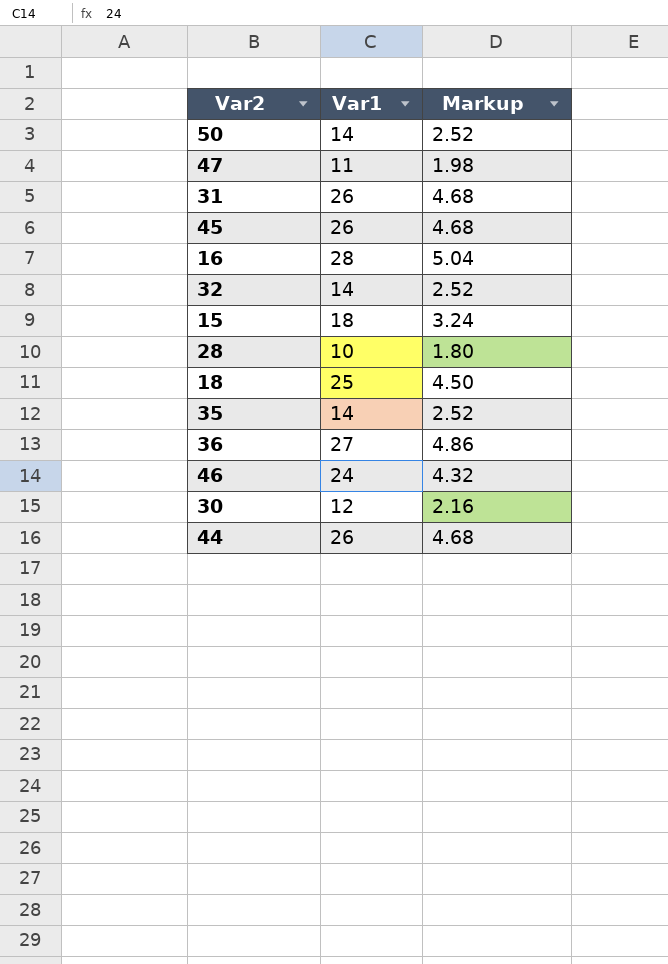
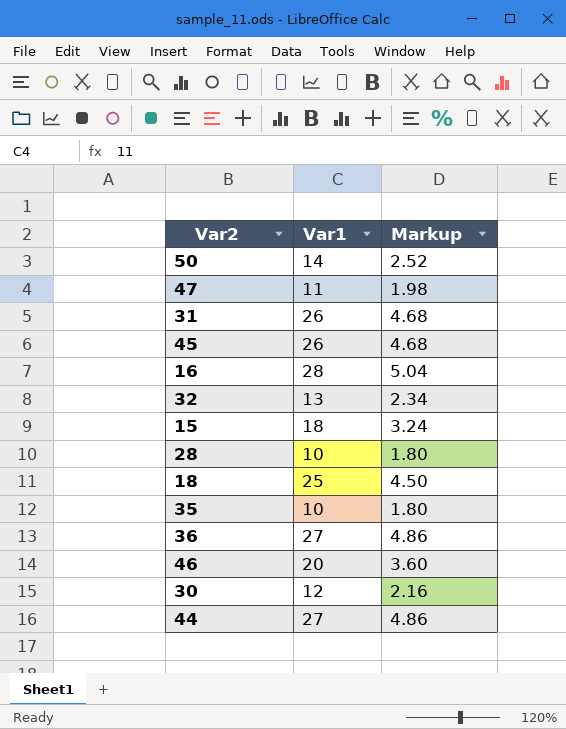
32 | Var1: 14 -> 13
32 | Markup: 2.52 -> 2.34
35 | Var1: 14 -> 10
35 | Markup: 2.52 -> 1.80
46 | Var1: 24 -> 20
46 | Markup: 4.32 -> 3.60
44 | Var1: 26 -> 27
44 | Markup: 4.68 -> 4.86

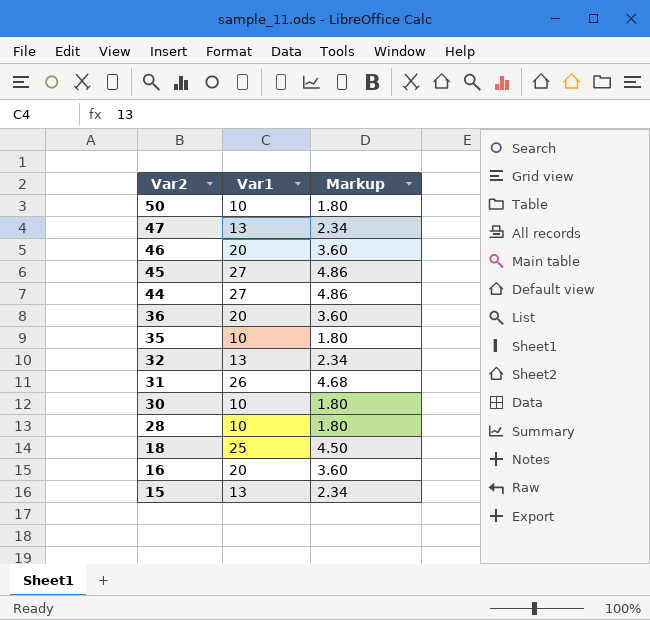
row order: none -> Var2 descending
50 | Var1: 14 -> 10
50 | Markup: 2.52 -> 1.80
47 | Var1: 11 -> 13
47 | Markup: 1.98 -> 2.34
45 | Var1: 26 -> 27
45 | Markup: 4.68 -> 4.86
36 | Var1: 27 -> 20
36 | Markup: 4.86 -> 3.60
30 | Var1: 12 -> 10
30 | Markup: 2.16 -> 1.80
16 | Var1: 28 -> 20
16 | Markup: 5.04 -> 3.60
15 | Var1: 18 -> 13
15 | Markup: 3.24 -> 2.34

